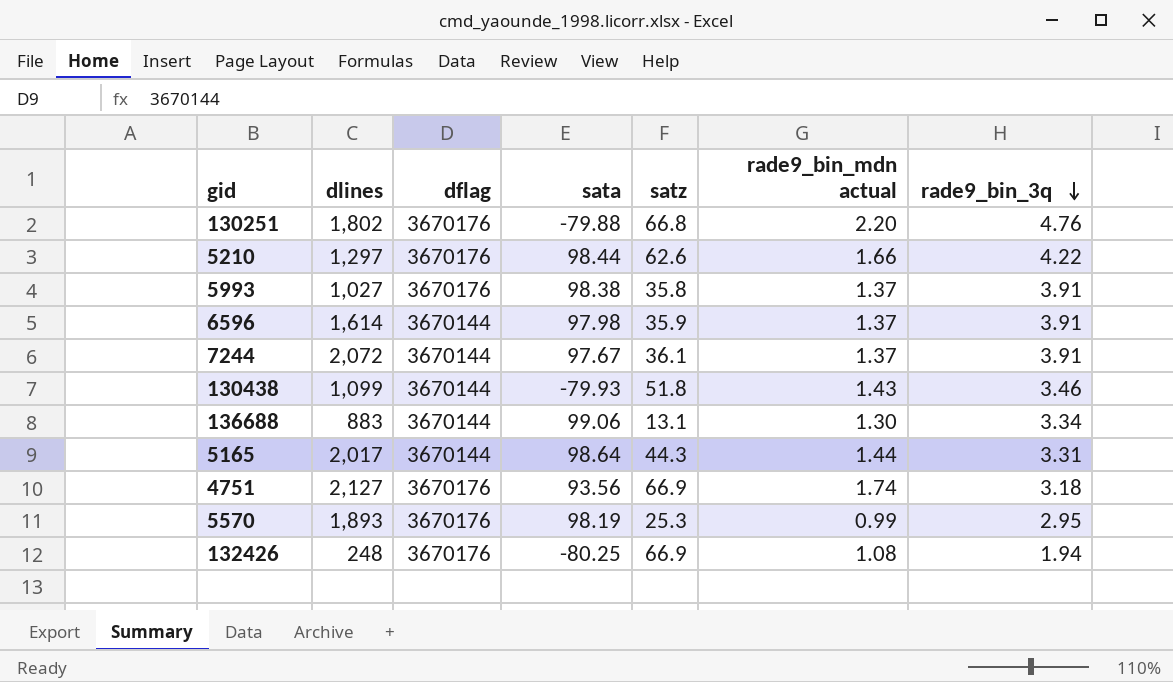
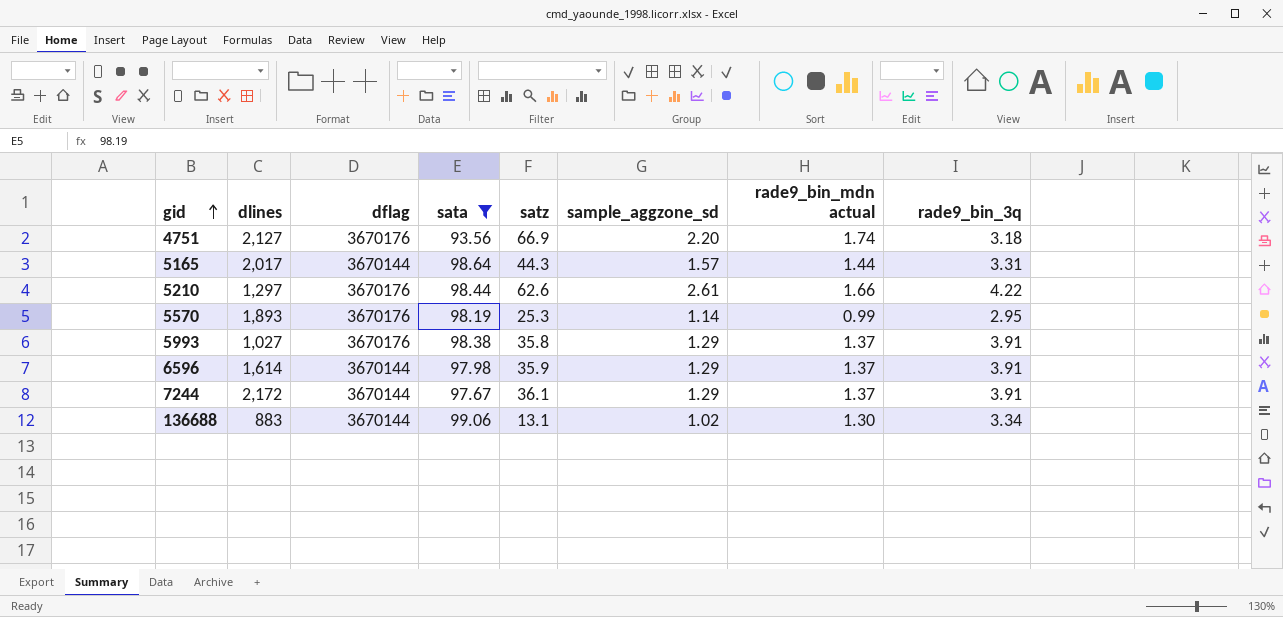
filter: none -> sata >= 93.56
row order: rade9_bin_3q descending -> gid ascending
column sample_aggzone_sd | position: none -> 6
7244 | dlines: 2,072 -> 2,172

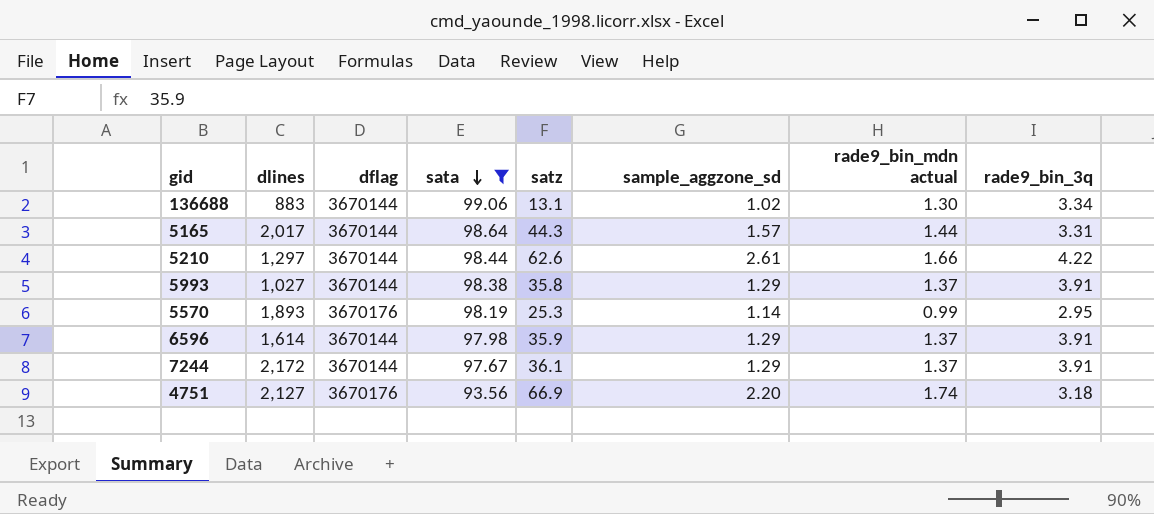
row order: gid ascending -> sata descending
5210 | dflag: 3670176 -> 3670144
5993 | dflag: 3670176 -> 3670144

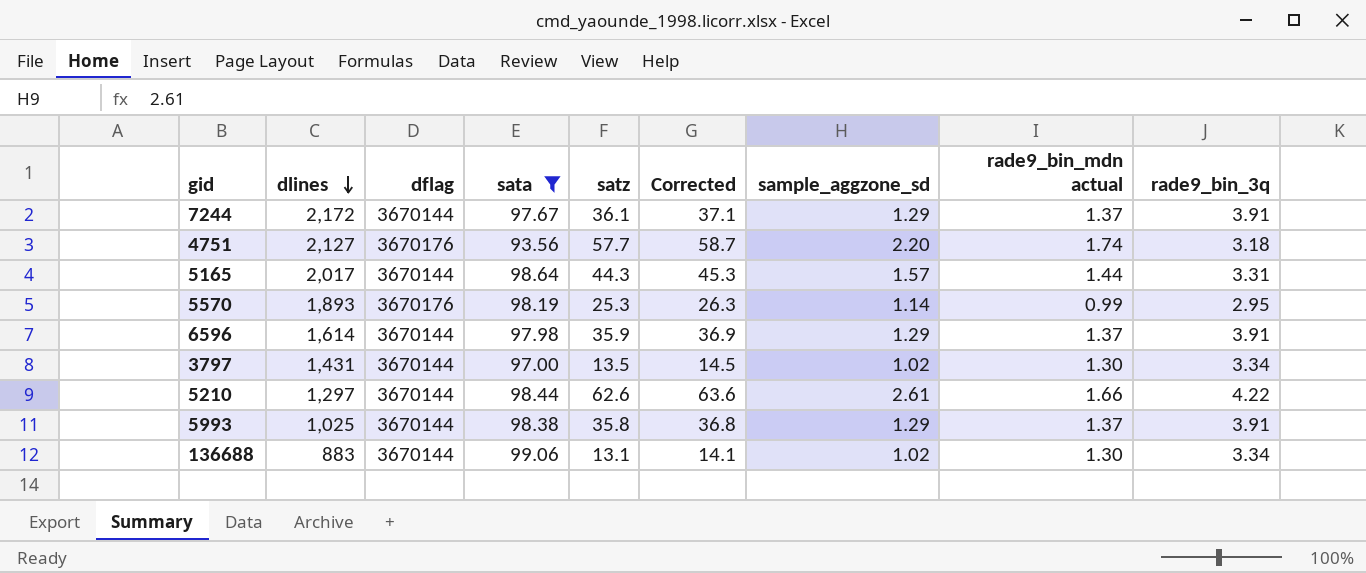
row order: sata descending -> dlines descending
column Corrected | formula: none -> [satz] + 1
4751 | satz: 66.9 -> 57.7
row 3797: none -> 1,431 | 3670144 | 97.00 | 13.5 | 14.5 | 1.02 | 1.30 | 3.34
5993 | dlines: 1,027 -> 1,025

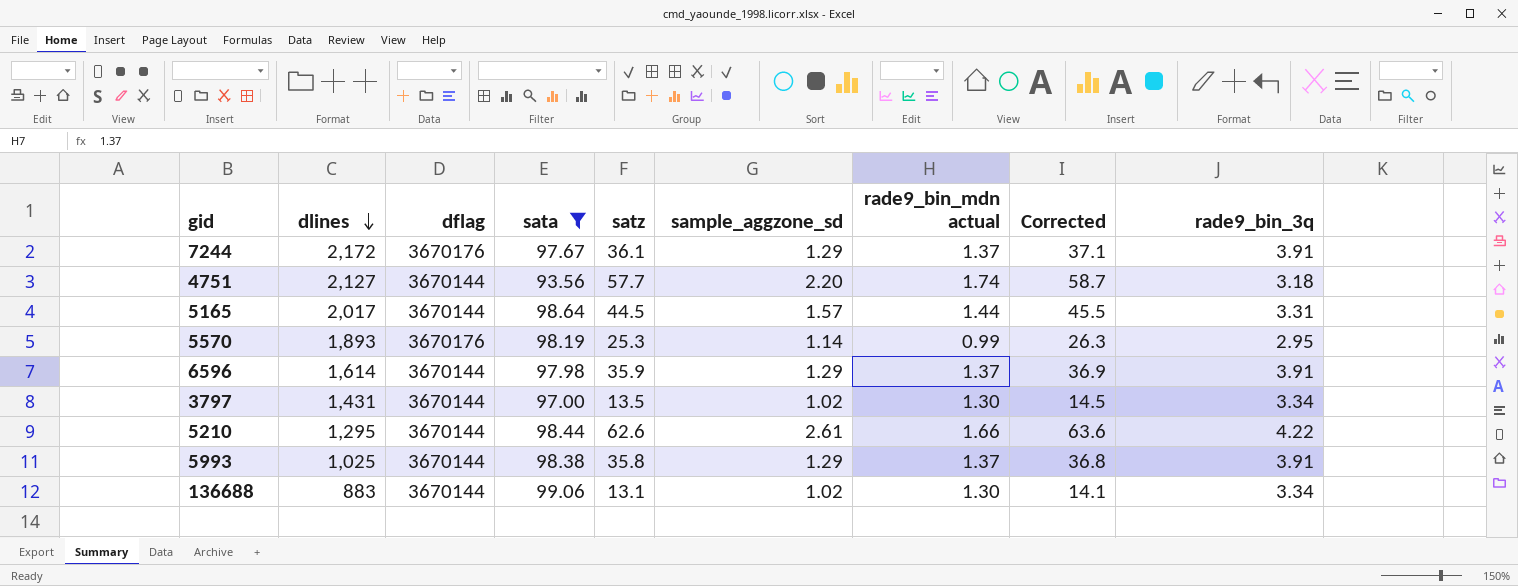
column Corrected | position: 6 -> 8
7244 | dflag: 3670144 -> 3670176
4751 | dflag: 3670176 -> 3670144
5165 | satz: 44.3 -> 44.5
5165 | Corrected: 45.3 -> 45.5
5210 | dlines: 1,297 -> 1,295

